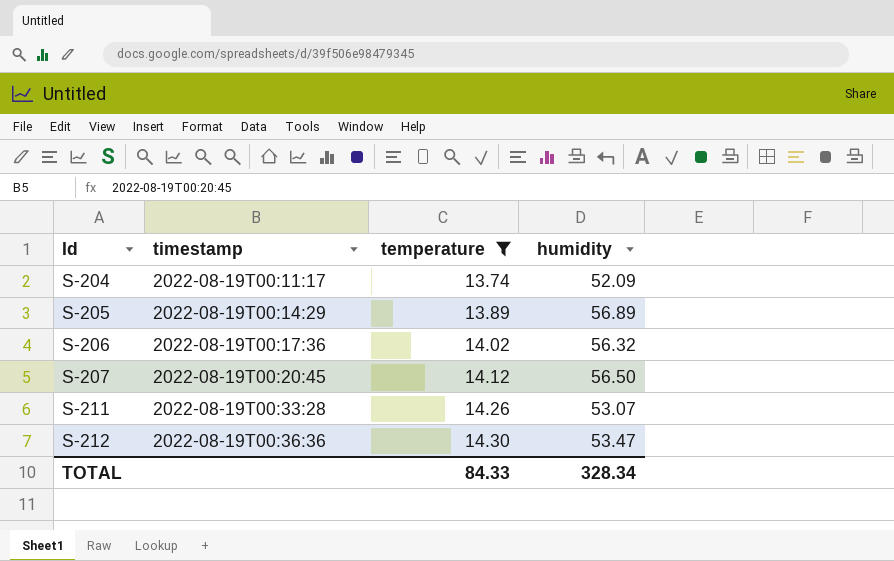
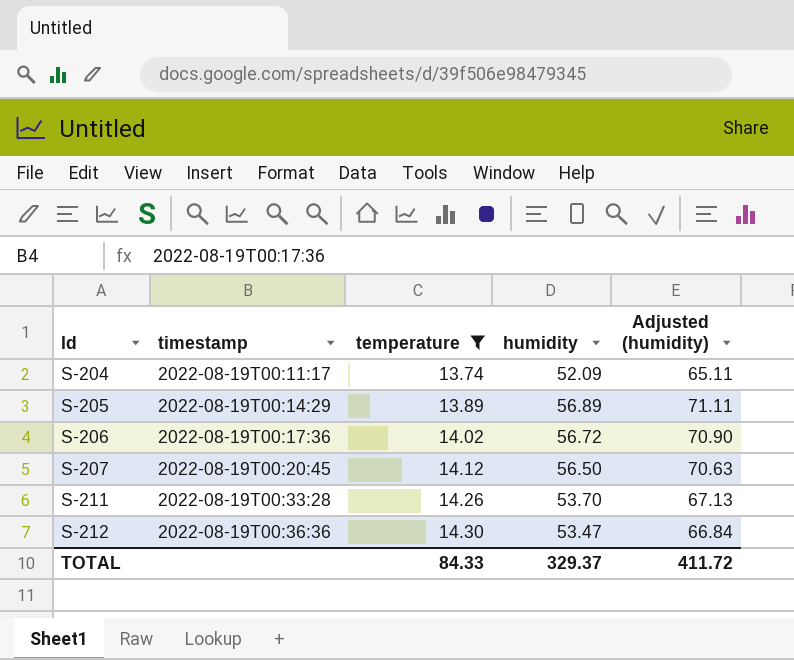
column Adjusted (humidity) | formula: none -> [humidity] * 1.25
S-206 | humidity: 56.32 -> 56.72
S-211 | humidity: 53.07 -> 53.70
TOTAL | humidity: 328.34 -> 329.37

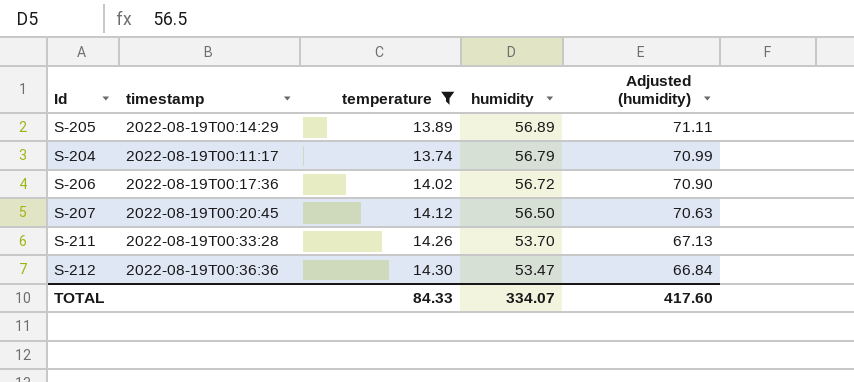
row order: Id ascending -> humidity descending
S-204 | humidity: 52.09 -> 56.79
S-204 | Adjusted (humidity): 65.11 -> 70.99
TOTAL | humidity: 329.37 -> 334.07
TOTAL | Adjusted (humidity): 411.72 -> 417.60

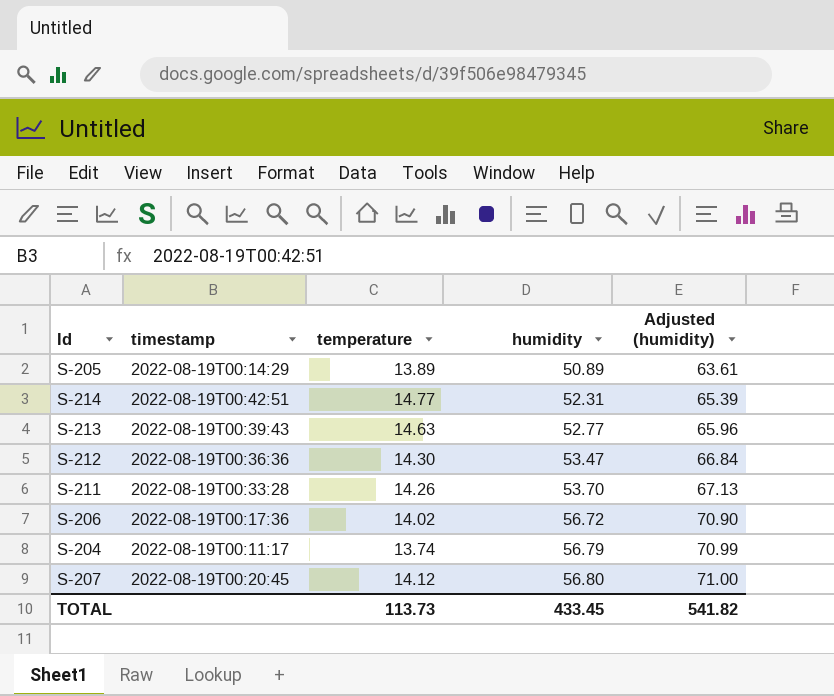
filter: temperature <= 14.30 -> none
row order: humidity descending -> humidity ascending
S-205 | humidity: 56.89 -> 50.89
S-205 | Adjusted (humidity): 71.11 -> 63.61
S-207 | humidity: 56.50 -> 56.80
S-207 | Adjusted (humidity): 70.63 -> 71.00
TOTAL | temperature: 84.33 -> 113.73
TOTAL | humidity: 334.07 -> 433.45
TOTAL | Adjusted (humidity): 417.60 -> 541.82

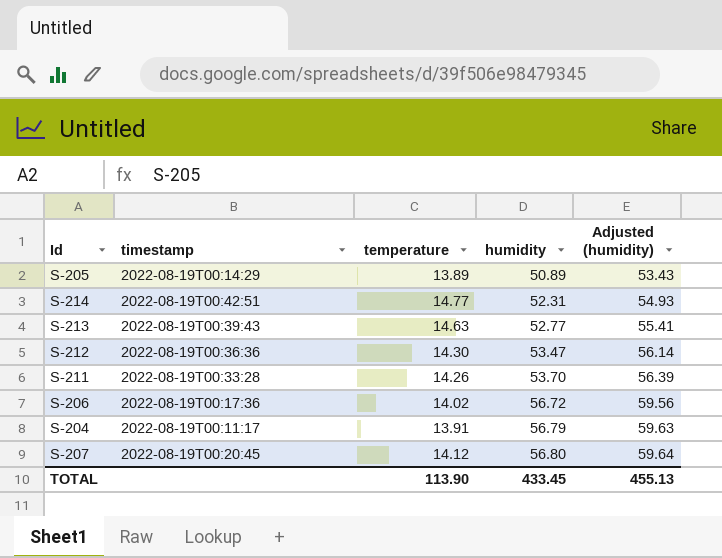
column Adjusted (humidity) | formula: [humidity] * 1.25 -> [humidity] * 1.05
S-204 | temperature: 13.74 -> 13.91
TOTAL | temperature: 113.73 -> 113.90
TOTAL | Adjusted (humidity): 541.82 -> 455.13

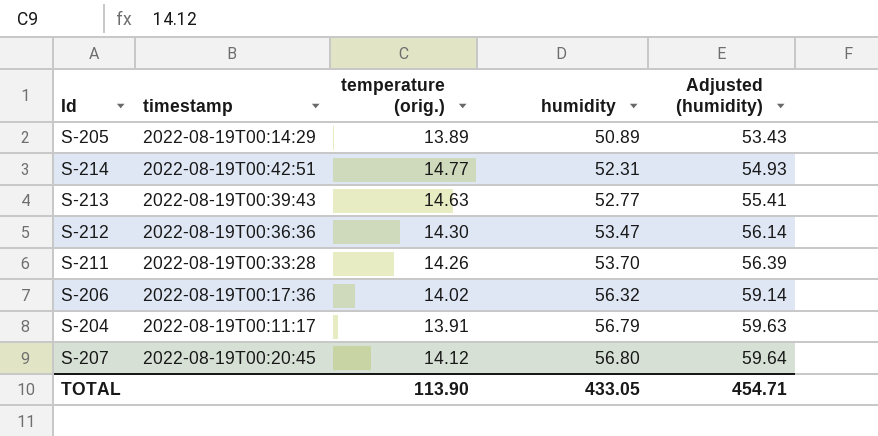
column name: temperature -> temperature (orig.)
S-206 | humidity: 56.72 -> 56.32
S-206 | Adjusted (humidity): 59.56 -> 59.14
TOTAL | humidity: 433.45 -> 433.05
TOTAL | Adjusted (humidity): 455.13 -> 454.71

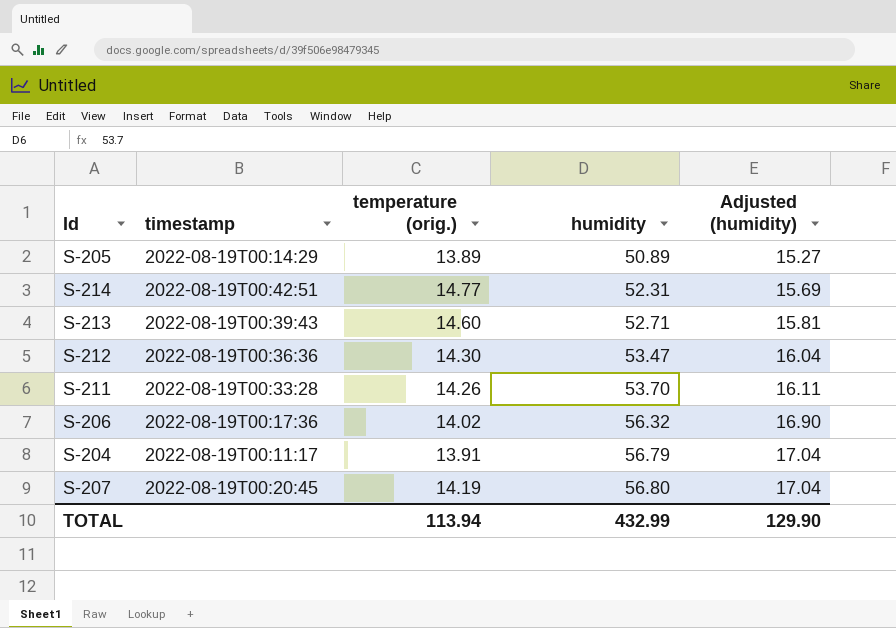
column Adjusted (humidity) | formula: [humidity] * 1.05 -> [humidity] * 0.3
S-213 | temperature (orig.): 14.63 -> 14.60
S-213 | humidity: 52.77 -> 52.71
S-207 | temperature (orig.): 14.12 -> 14.19
TOTAL | temperature (orig.): 113.90 -> 113.94
TOTAL | humidity: 433.05 -> 432.99
TOTAL | Adjusted (humidity): 454.71 -> 129.90

